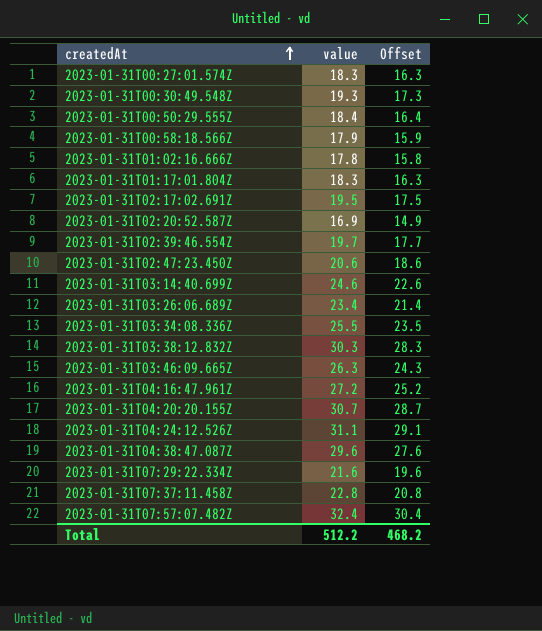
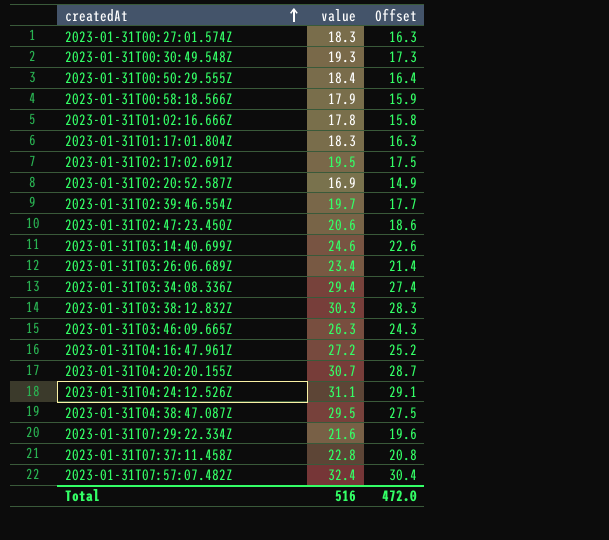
2023-01-31T03:34:08.336Z | value: 25.5 -> 29.4
2023-01-31T03:34:08.336Z | Offset: 23.5 -> 27.4
2023-01-31T04:38:47.087Z | value: 29.6 -> 29.5
2023-01-31T04:38:47.087Z | Offset: 27.6 -> 27.5
Total | value: 512.2 -> 516
Total | Offset: 468.2 -> 472.0

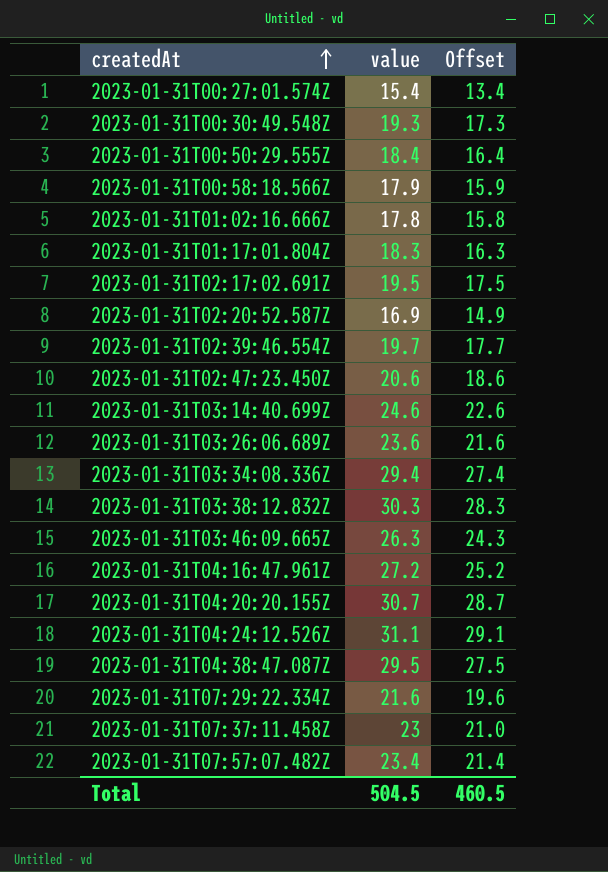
2023-01-31T00:27:01.574Z | value: 18.3 -> 15.4
2023-01-31T00:27:01.574Z | Offset: 16.3 -> 13.4
2023-01-31T03:26:06.689Z | value: 23.4 -> 23.6
2023-01-31T03:26:06.689Z | Offset: 21.4 -> 21.6
2023-01-31T07:37:11.458Z | value: 22.8 -> 23
2023-01-31T07:37:11.458Z | Offset: 20.8 -> 21.0
2023-01-31T07:57:07.482Z | value: 32.4 -> 23.4
2023-01-31T07:57:07.482Z | Offset: 30.4 -> 21.4
Total | value: 516 -> 504.5
Total | Offset: 472.0 -> 460.5

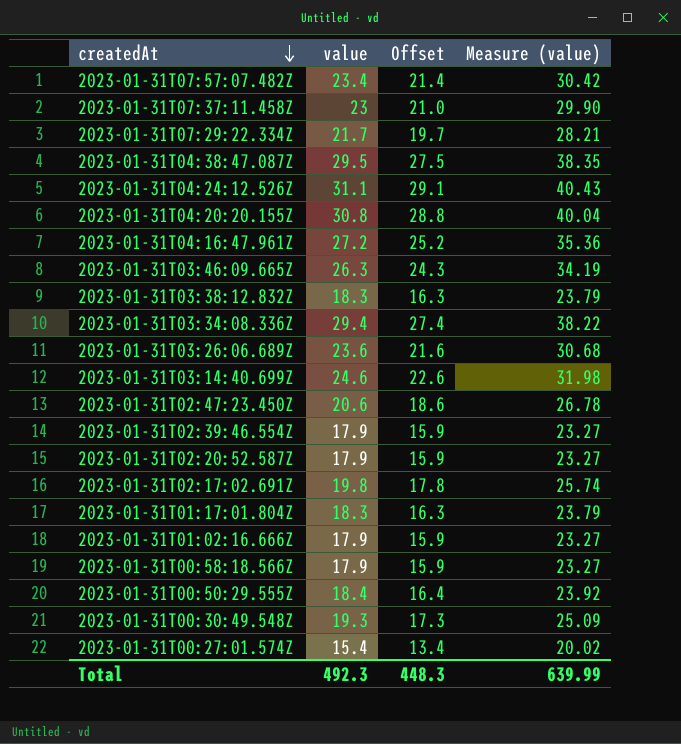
row order: createdAt ascending -> createdAt descending
column Measure (value) | formula: none -> [value] * 1.3
2023-01-31T07:29:22.334Z | value: 21.6 -> 21.7
2023-01-31T07:29:22.334Z | Offset: 19.6 -> 19.7
2023-01-31T04:20:20.155Z | value: 30.7 -> 30.8
2023-01-31T04:20:20.155Z | Offset: 28.7 -> 28.8
2023-01-31T03:38:12.832Z | value: 30.3 -> 18.3
2023-01-31T03:38:12.832Z | Offset: 28.3 -> 16.3
2023-01-31T02:39:46.554Z | value: 19.7 -> 17.9
2023-01-31T02:39:46.554Z | Offset: 17.7 -> 15.9
2023-01-31T02:20:52.587Z | value: 16.9 -> 17.9
2023-01-31T02:20:52.587Z | Offset: 14.9 -> 15.9
2023-01-31T02:17:02.691Z | value: 19.5 -> 19.8
2023-01-31T02:17:02.691Z | Offset: 17.5 -> 17.8
2023-01-31T01:02:16.666Z | value: 17.8 -> 17.9
2023-01-31T01:02:16.666Z | Offset: 15.8 -> 15.9
Total | value: 504.5 -> 492.3
Total | Offset: 460.5 -> 448.3

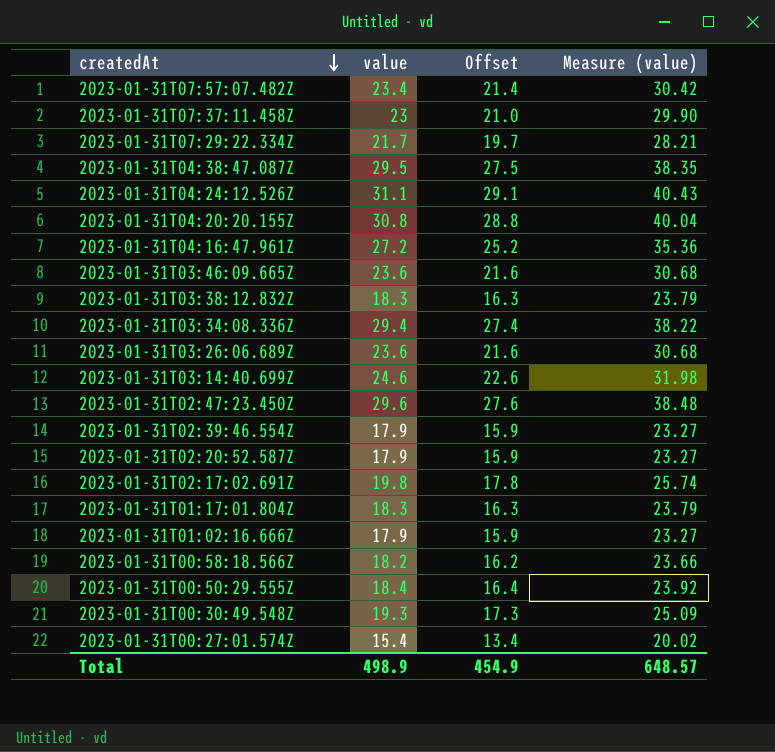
2023-01-31T03:46:09.665Z | value: 26.3 -> 23.6
2023-01-31T03:46:09.665Z | Offset: 24.3 -> 21.6
2023-01-31T03:46:09.665Z | Measure (value): 34.19 -> 30.68
2023-01-31T02:47:23.450Z | value: 20.6 -> 29.6
2023-01-31T02:47:23.450Z | Offset: 18.6 -> 27.6
2023-01-31T02:47:23.450Z | Measure (value): 26.78 -> 38.48
2023-01-31T00:58:18.566Z | value: 17.9 -> 18.2
2023-01-31T00:58:18.566Z | Offset: 15.9 -> 16.2
2023-01-31T00:58:18.566Z | Measure (value): 23.27 -> 23.66
Total | value: 492.3 -> 498.9
Total | Offset: 448.3 -> 454.9
Total | Measure (value): 639.99 -> 648.57

